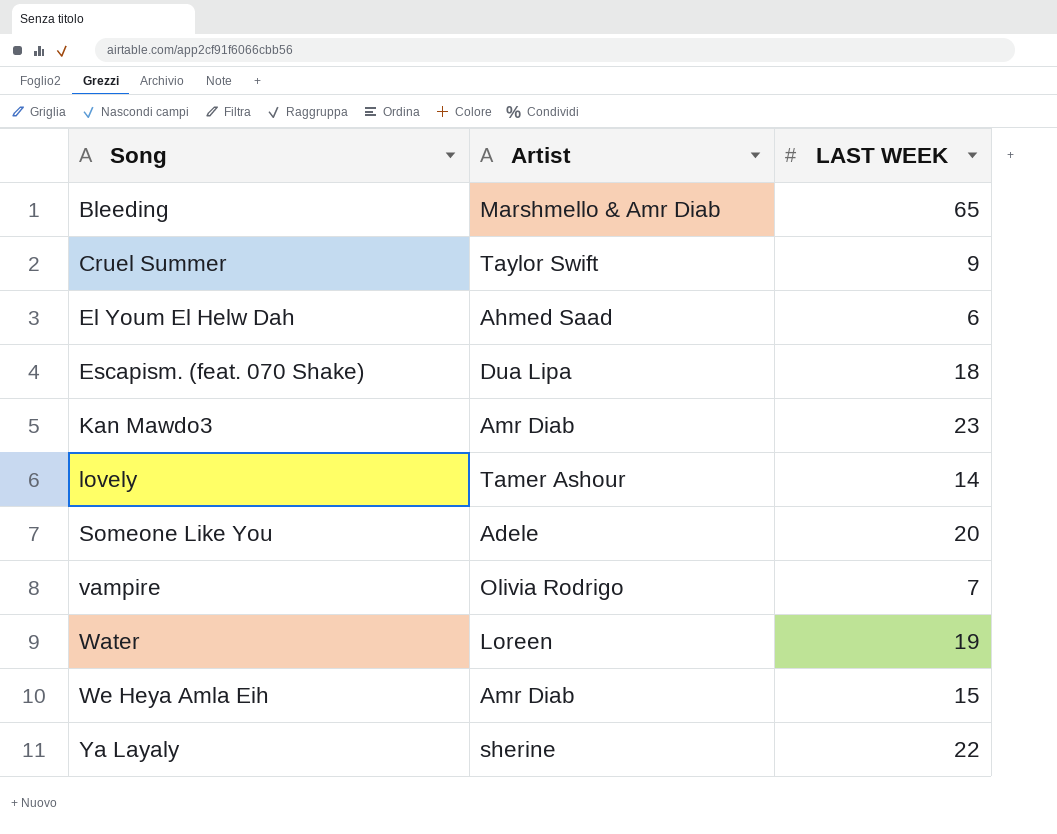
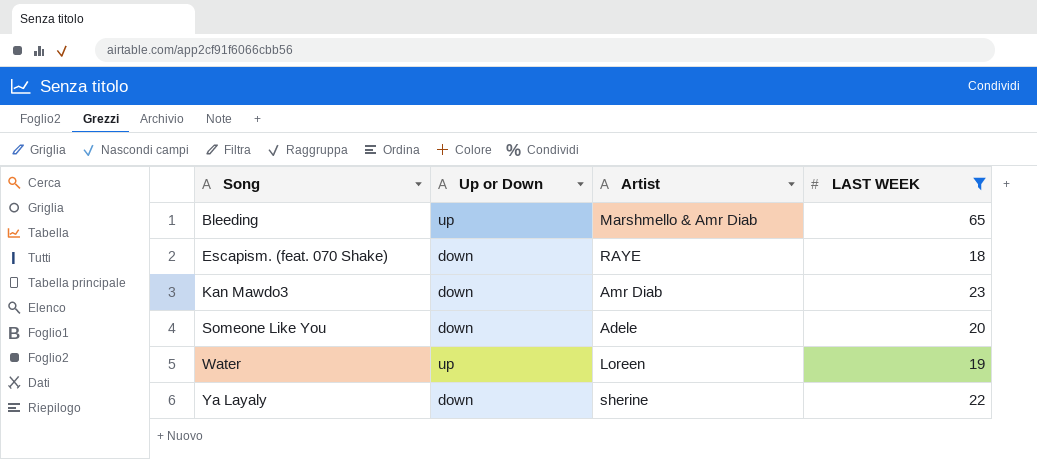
filter: none -> LAST WEEK >= 18
column Up or Down | position: none -> 2
Escapism. (feat. 070 Shake) | Artist: Dua Lipa -> RAYE

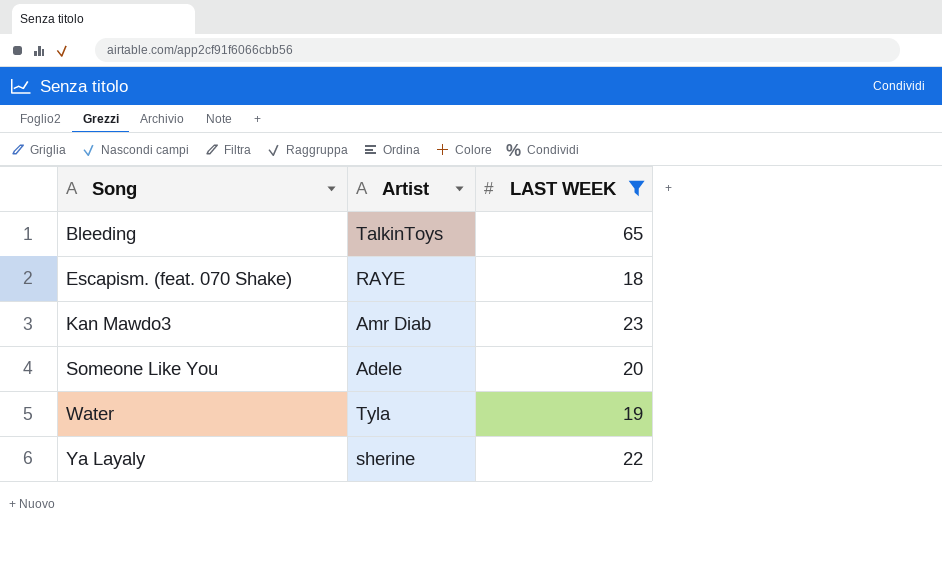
column Up or Down | position: 2 -> none
Bleeding | Artist: Marshmello & Amr Diab -> TalkinToys
Water | Artist: Loreen -> Tyla

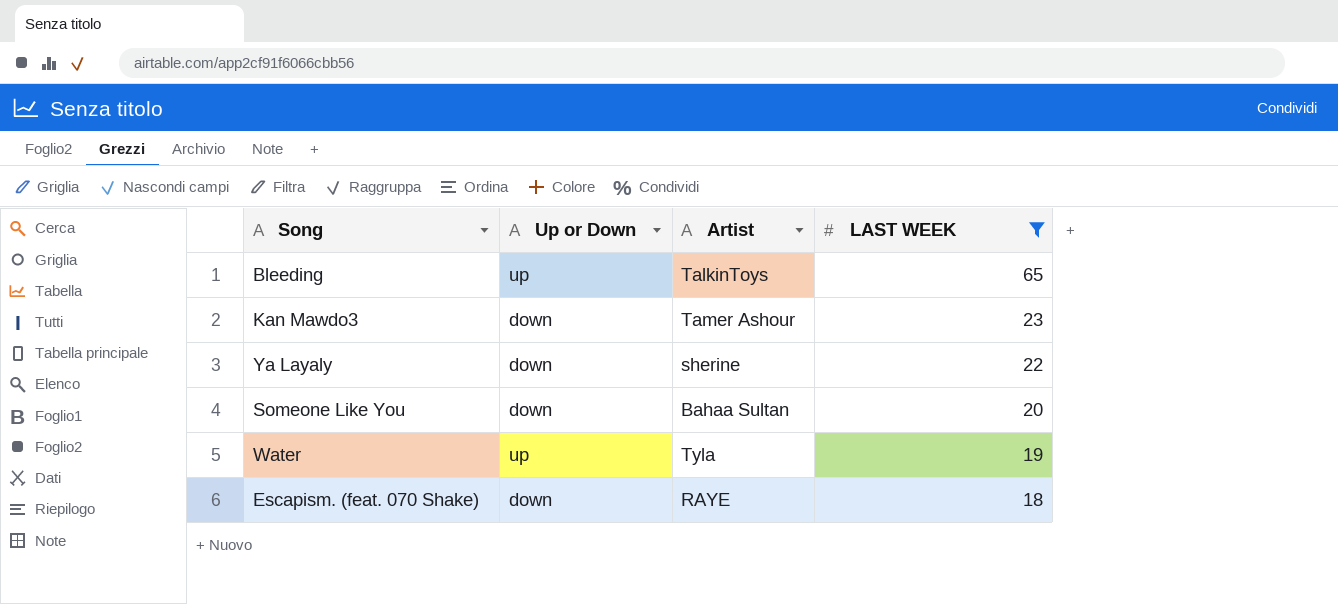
row order: Song ascending -> LAST WEEK descending
column Up or Down | position: none -> 2
Kan Mawdo3 | Artist: Amr Diab -> Tamer Ashour
Someone Like You | Artist: Adele -> Bahaa Sultan

